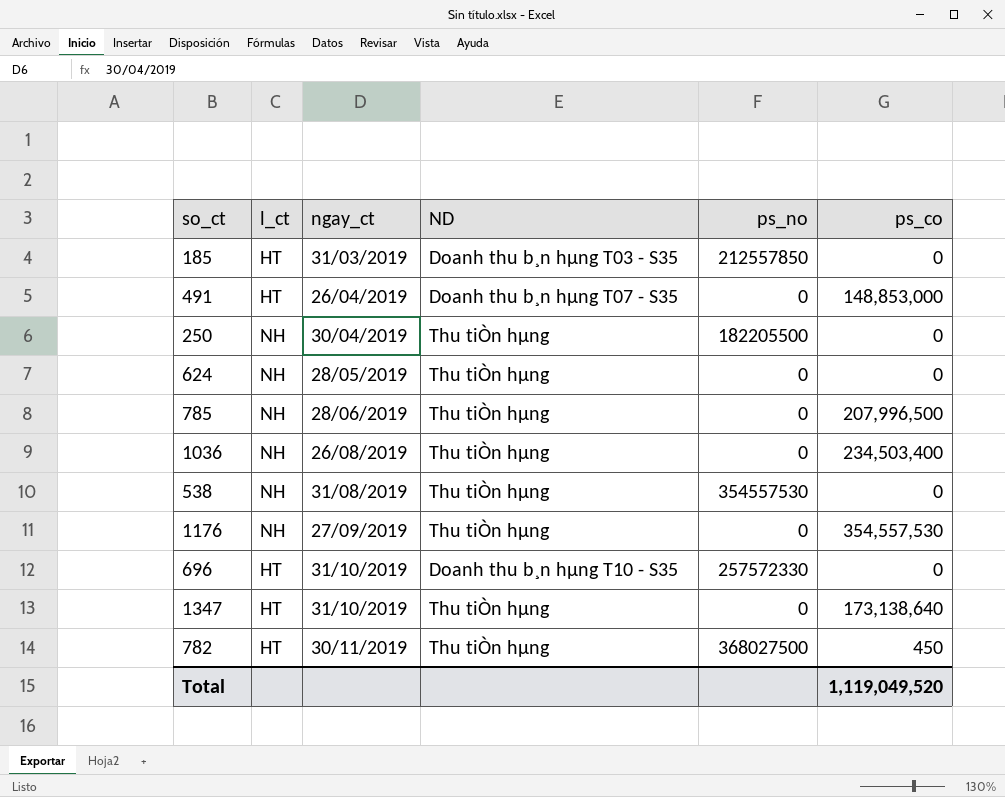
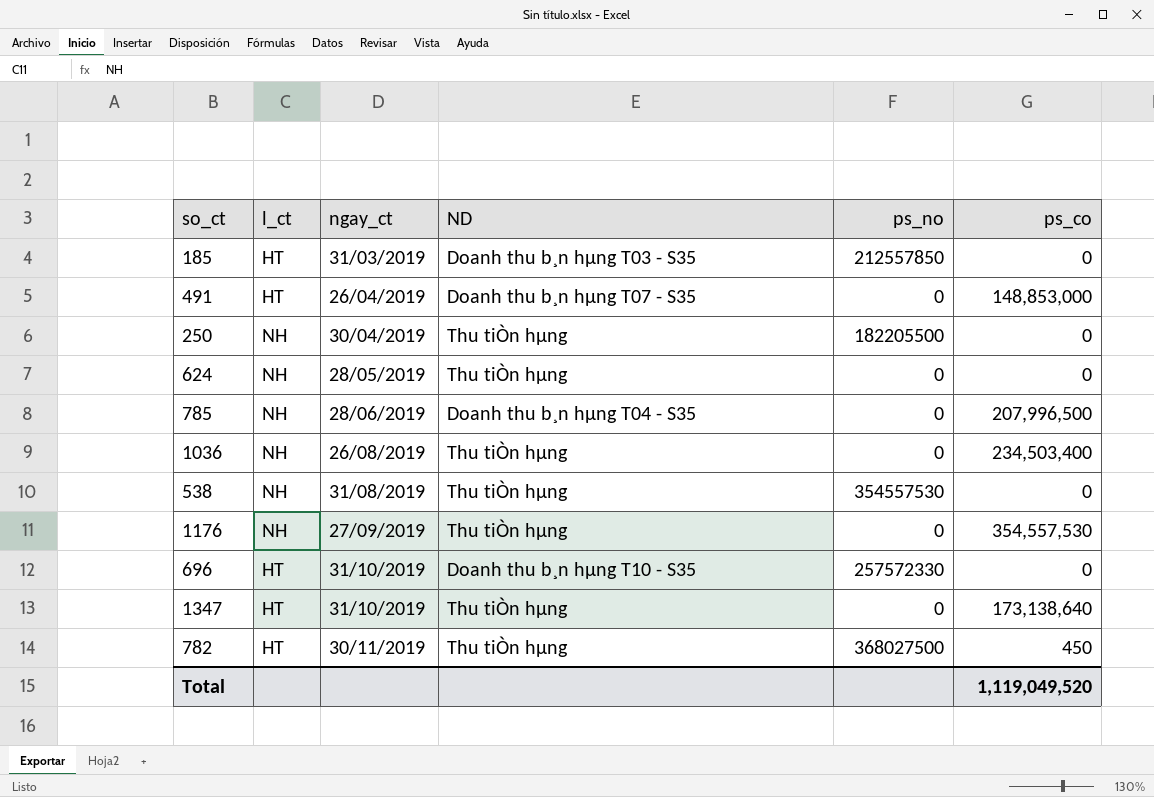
785 | ND: Thu tiÒn hµng -> Doanh thu b¸n hµng T04 - S35

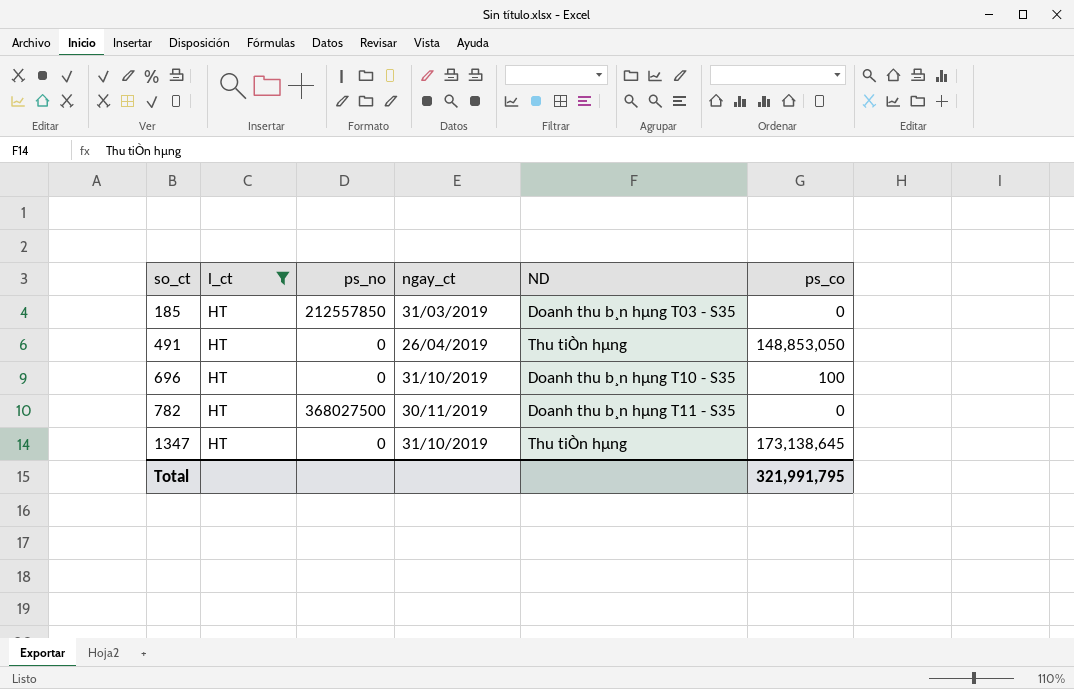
filter: none -> l_ct = HT
row order: ngay_ct ascending -> so_ct ascending
column ps_no | position: 5 -> 3
491 | ND: Doanh thu b¸n hµng T07 - S35 -> Thu tiÒn hµng
491 | ps_co: 148,853,000 -> 148,853,050
696 | ps_no: 257572330 -> 0
696 | ps_co: 0 -> 100
782 | ND: Thu tiÒn hµng -> Doanh thu b¸n hµng T11 - S35
782 | ps_co: 450 -> 0
1347 | ps_co: 173,138,640 -> 173,138,645
Total | ps_co: 1,119,049,520 -> 321,991,795

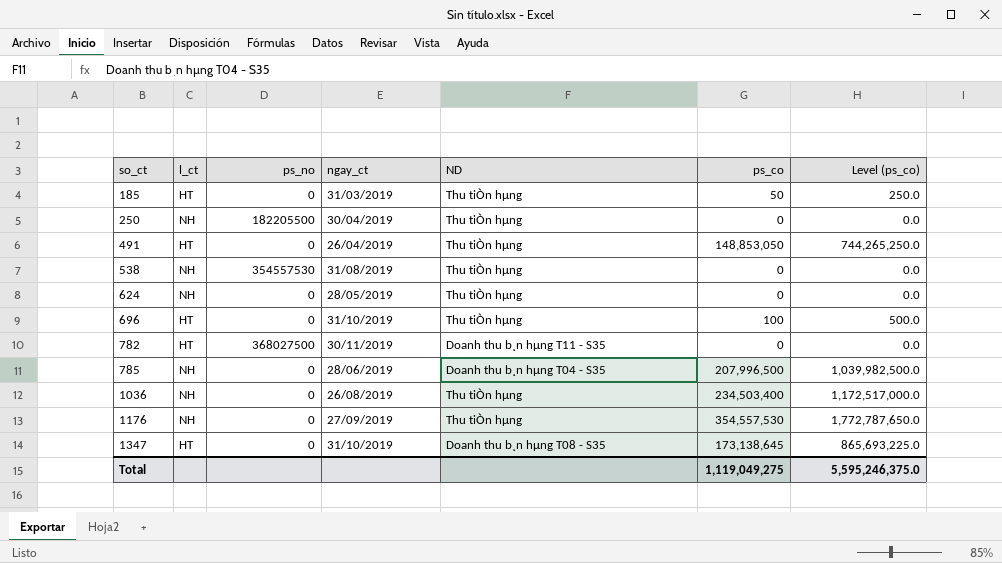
filter: l_ct = HT -> none
column Level (ps_co) | formula: none -> [ps_co] * 5
185 | ps_no: 212557850 -> 0
185 | ND: Doanh thu b¸n hµng T03 - S35 -> Thu tiÒn hµng
185 | ps_co: 0 -> 50
696 | ND: Doanh thu b¸n hµng T10 - S35 -> Thu tiÒn hµng
1347 | ND: Thu tiÒn hµng -> Doanh thu b¸n hµng T08 - S35
Total | ps_co: 321,991,795 -> 1,119,049,275

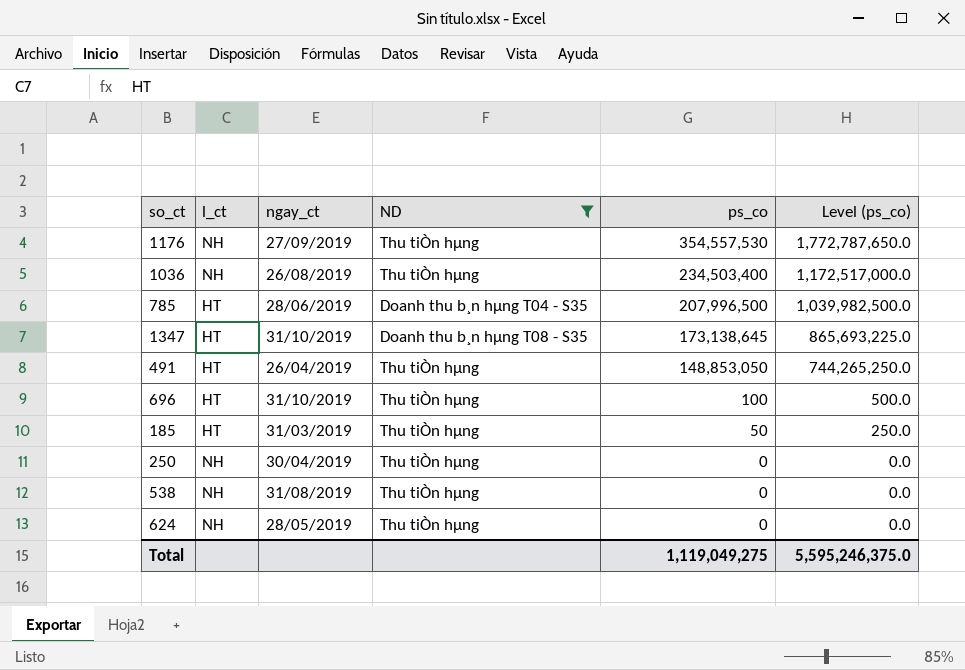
filter: none -> ND != Doanh thu b¸n hµng T11 - S35
row order: so_ct ascending -> ps_co descending
column ps_no | position: 3 -> none
785 | l_ct: NH -> HT

